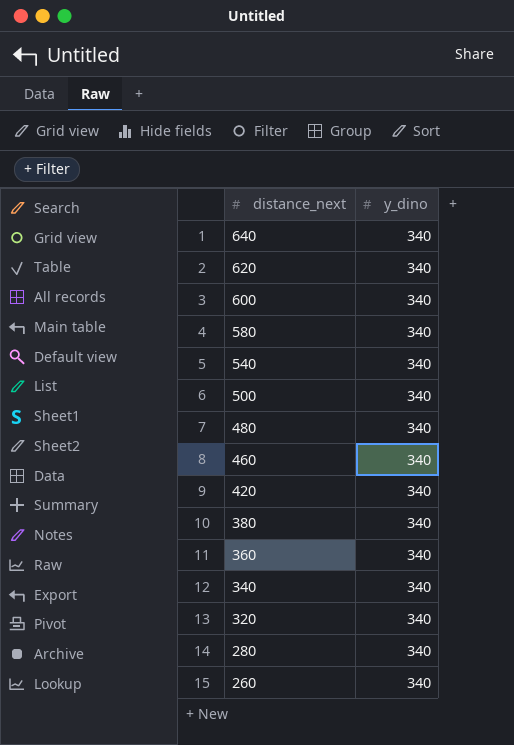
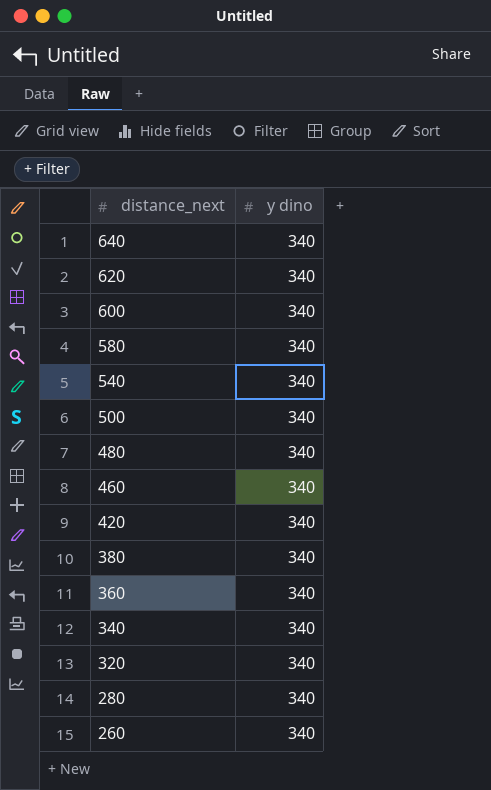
column name: y_dino -> y dino

